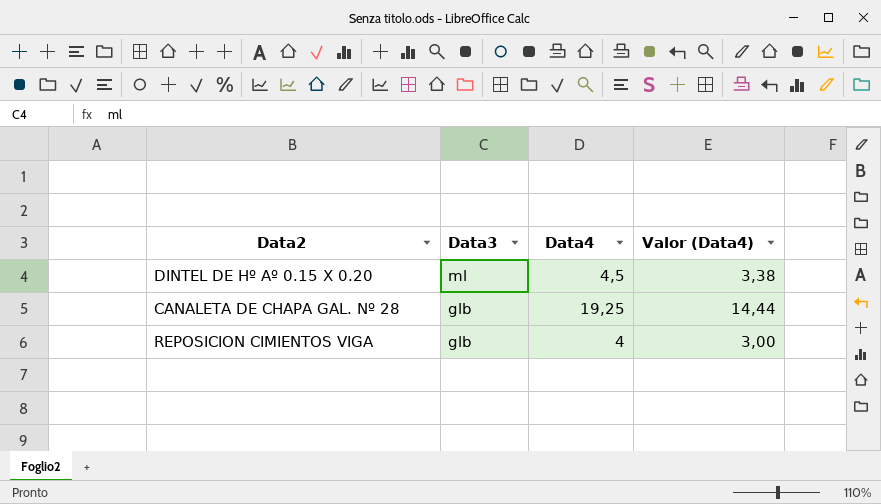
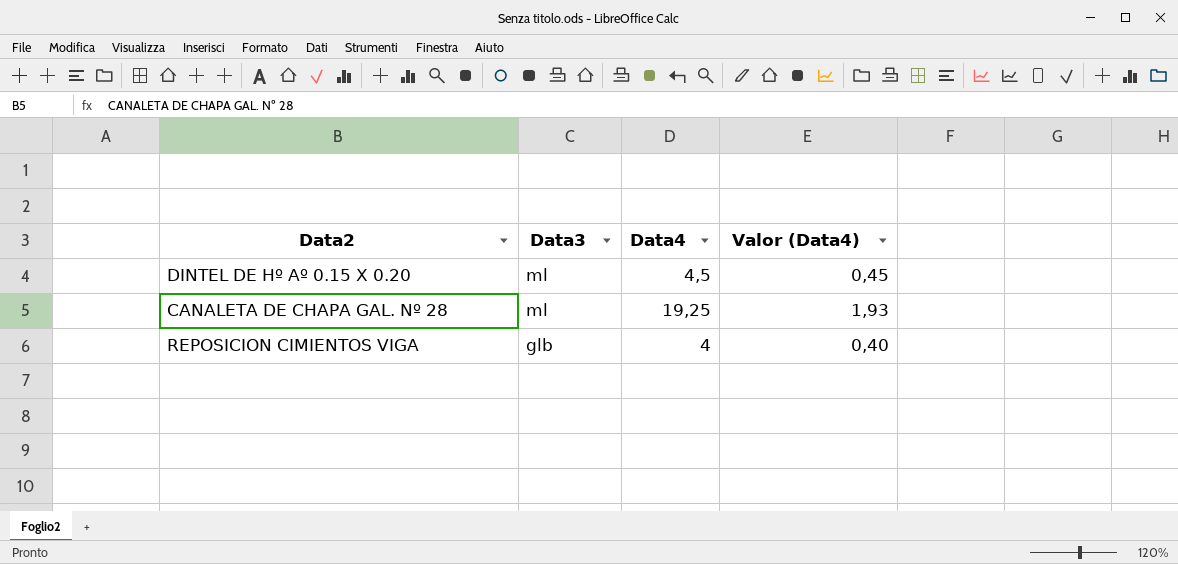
column Valor (Data4) | formula: [Data4] * 0,75 -> [Data4] * 0,1
CANALETA DE CHAPA GAL. Nº 28 | Data3: glb -> ml

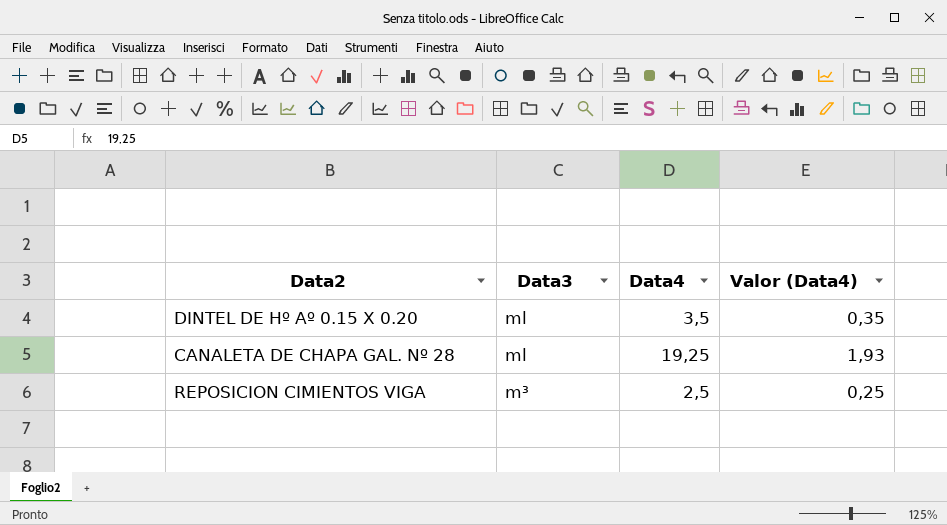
DINTEL DE Hº Aº 0.15 X 0.20 | Data4: 4,5 -> 3,5
DINTEL DE Hº Aº 0.15 X 0.20 | Valor (Data4): 0,45 -> 0,35
REPOSICION CIMIENTOS VIGA | Data3: glb -> m³
REPOSICION CIMIENTOS VIGA | Data4: 4 -> 2,5
REPOSICION CIMIENTOS VIGA | Valor (Data4): 0,40 -> 0,25

